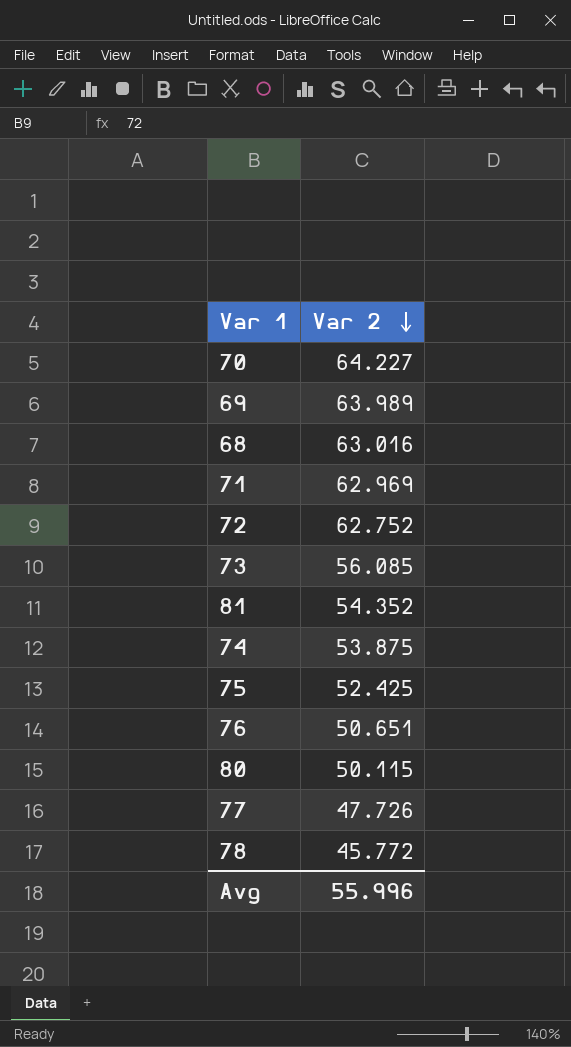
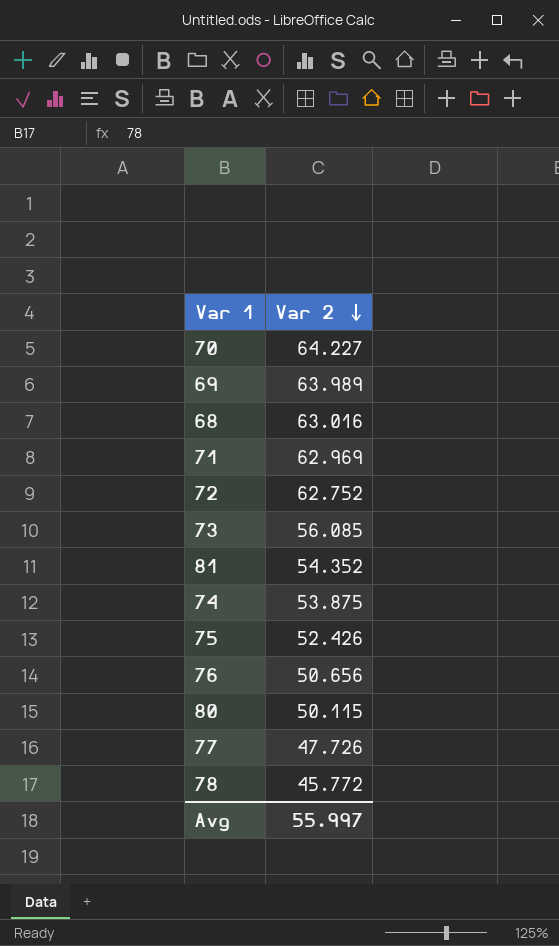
75 | Var 2: 52.425 -> 52.426
76 | Var 2: 50.651 -> 50.656
Avg | Var 2: 55.996 -> 55.997

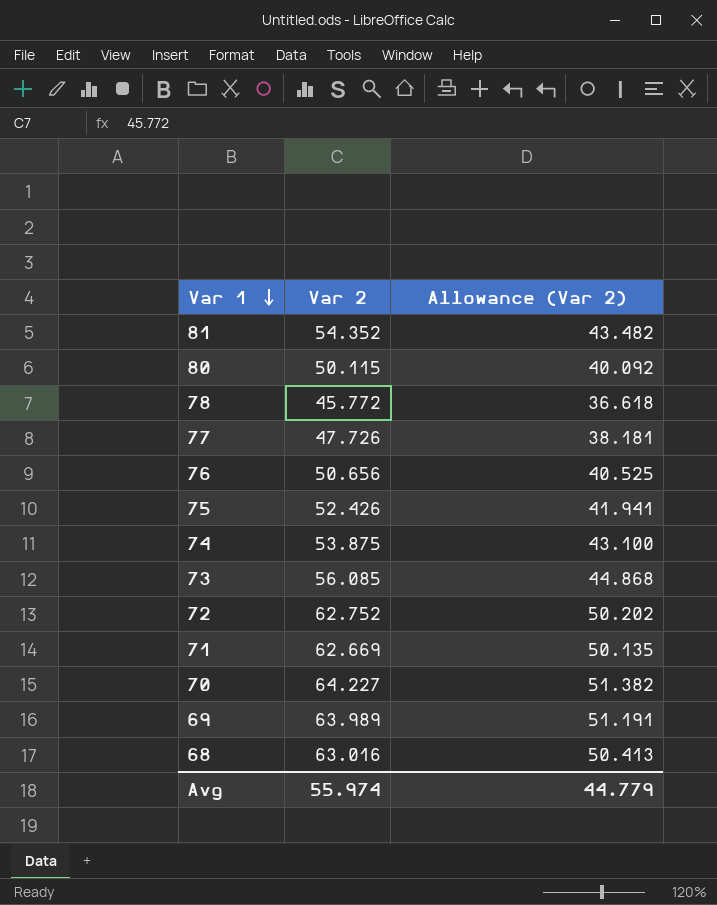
row order: Var 2 descending -> Var 1 descending
column Allowance (Var 2) | formula: none -> [Var 2] * 0.8
71 | Var 2: 62.969 -> 62.669
Avg | Var 2: 55.997 -> 55.974

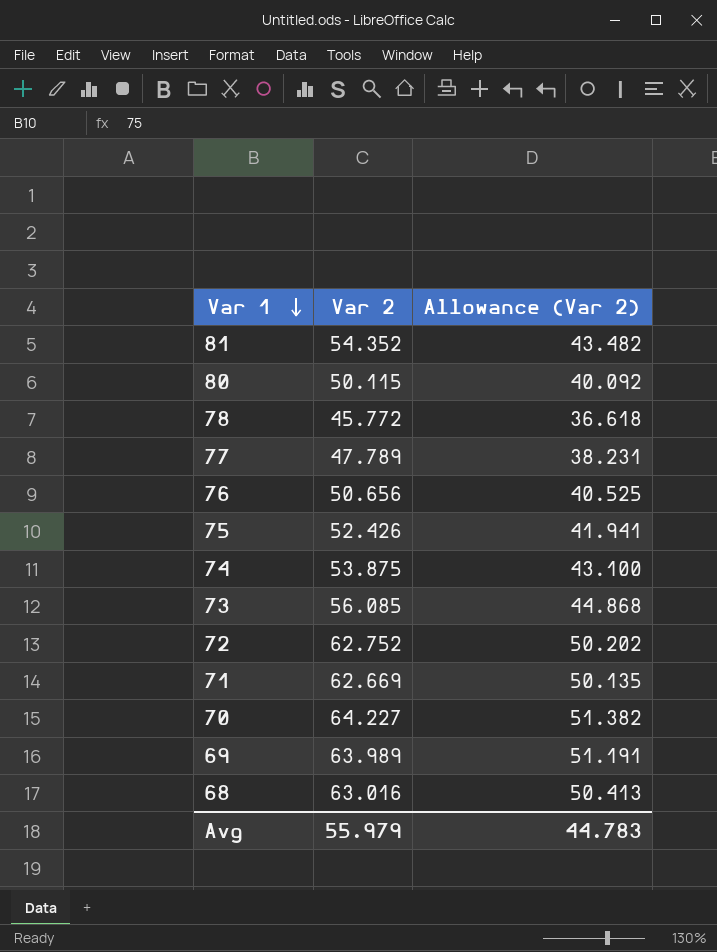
77 | Var 2: 47.726 -> 47.789
77 | Allowance (Var 2): 38.181 -> 38.231
Avg | Var 2: 55.974 -> 55.979
Avg | Allowance (Var 2): 44.779 -> 44.783

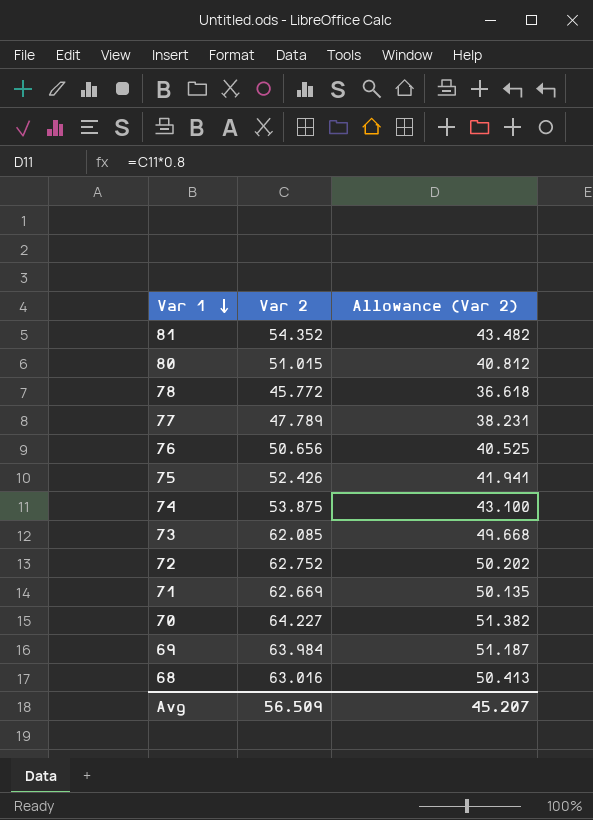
80 | Var 2: 50.115 -> 51.015
80 | Allowance (Var 2): 40.092 -> 40.812
73 | Var 2: 56.085 -> 62.085
73 | Allowance (Var 2): 44.868 -> 49.668
69 | Var 2: 63.989 -> 63.984
69 | Allowance (Var 2): 51.191 -> 51.187
Avg | Var 2: 55.979 -> 56.509
Avg | Allowance (Var 2): 44.783 -> 45.207

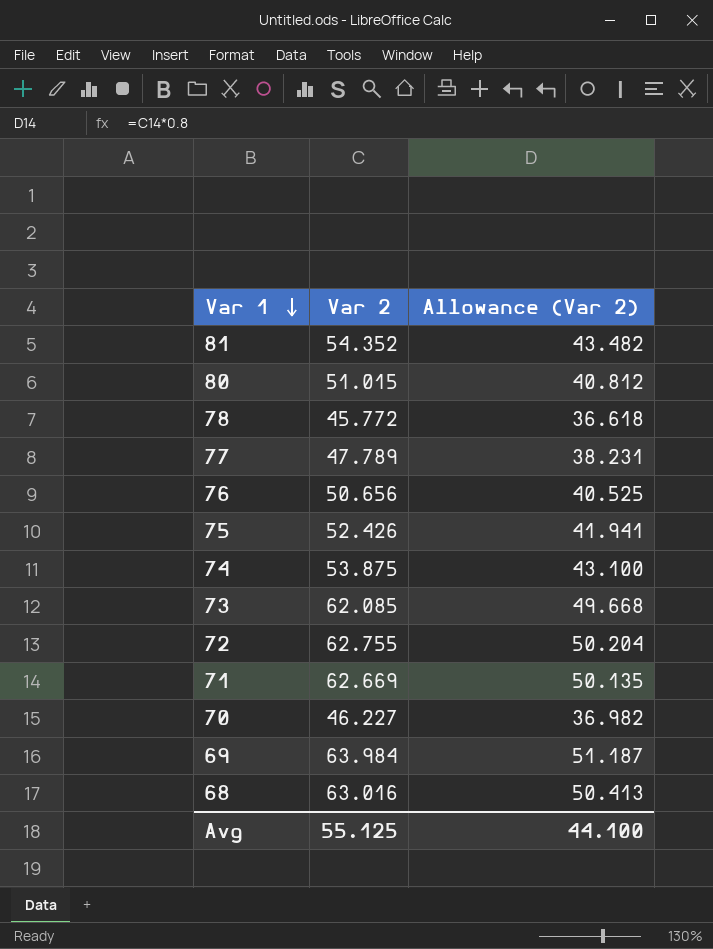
72 | Var 2: 62.752 -> 62.755
72 | Allowance (Var 2): 50.202 -> 50.204
70 | Var 2: 64.227 -> 46.227
70 | Allowance (Var 2): 51.382 -> 36.982
Avg | Var 2: 56.509 -> 55.125
Avg | Allowance (Var 2): 45.207 -> 44.100

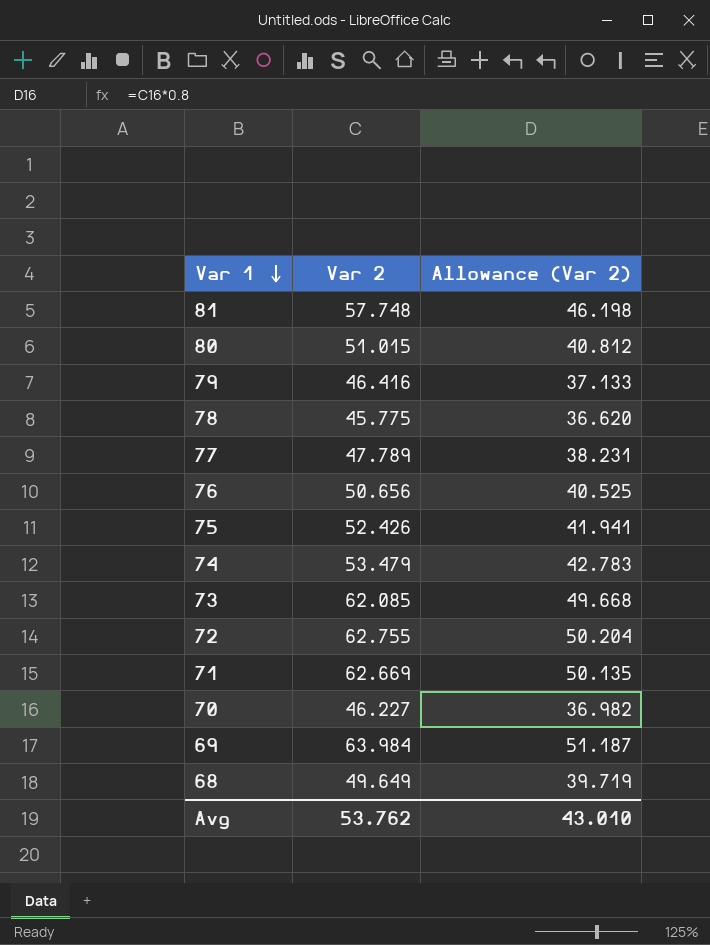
81 | Var 2: 54.352 -> 57.748
81 | Allowance (Var 2): 43.482 -> 46.198
row 79: none -> 46.416 | 37.133
78 | Var 2: 45.772 -> 45.775
78 | Allowance (Var 2): 36.618 -> 36.620
74 | Var 2: 53.875 -> 53.479
74 | Allowance (Var 2): 43.100 -> 42.783
68 | Var 2: 63.016 -> 49.649
68 | Allowance (Var 2): 50.413 -> 39.719
Avg | Var 2: 55.125 -> 53.762
Avg | Allowance (Var 2): 44.100 -> 43.010

